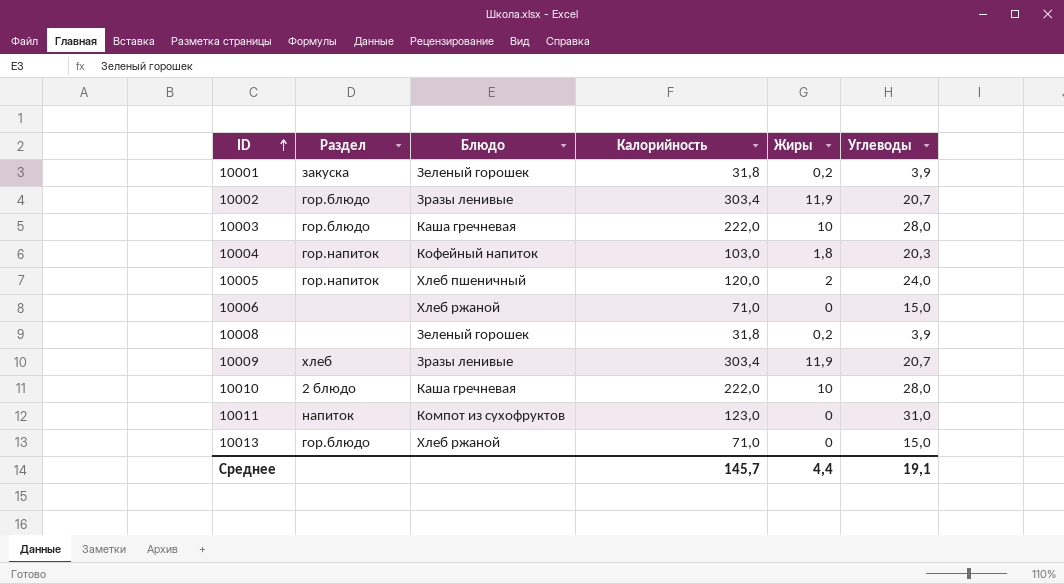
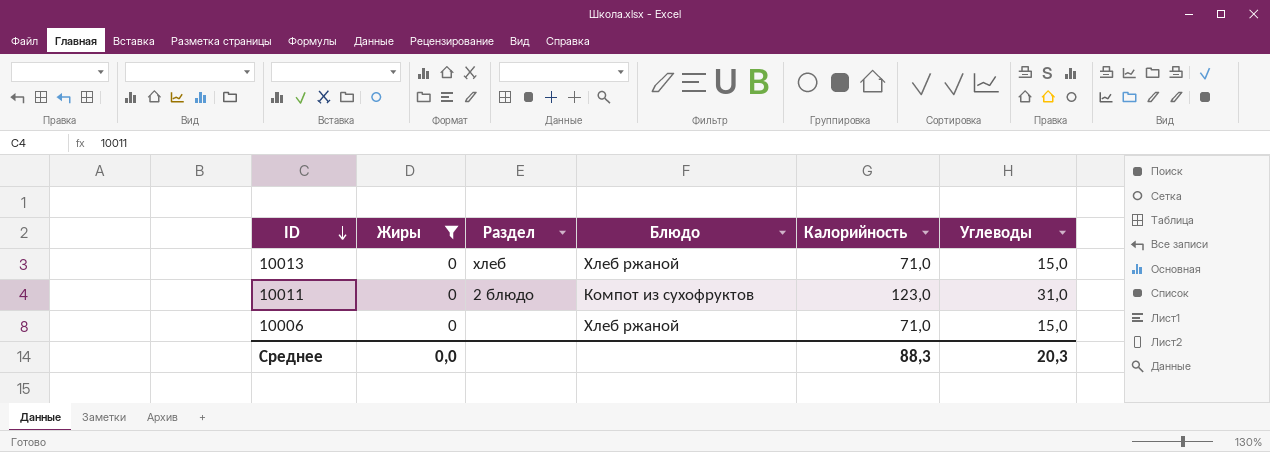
filter: none -> Жиры = 0
row order: ID ascending -> ID descending
column Жиры | position: 5 -> 2
10013 | Раздел: гор.блюдо -> хлеб
10011 | Раздел: напиток -> 2 блюдо
Среднее | Жиры: 4,4 -> 0,0
Среднее | Калорийность: 145,7 -> 88,3
Среднее | Углеводы: 19,1 -> 20,3

